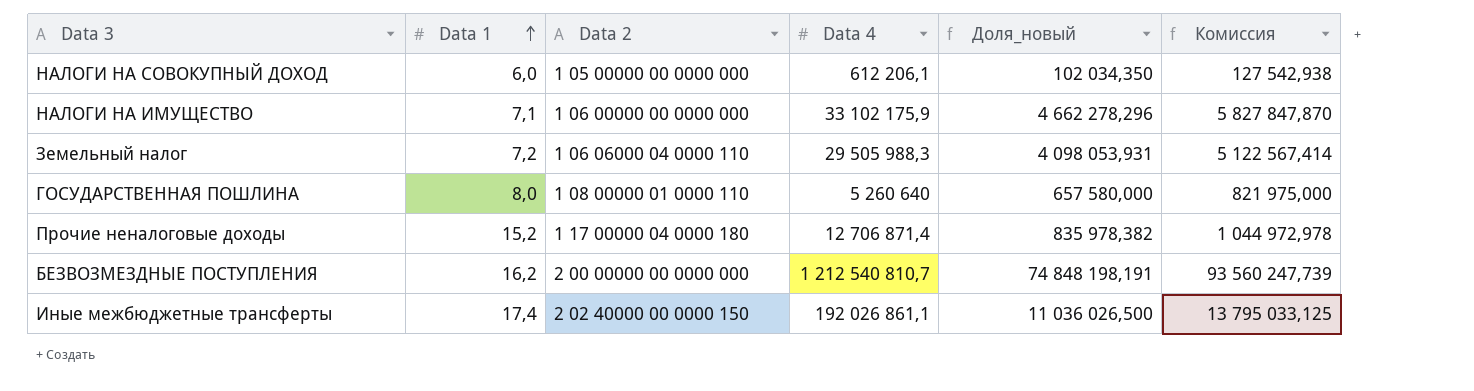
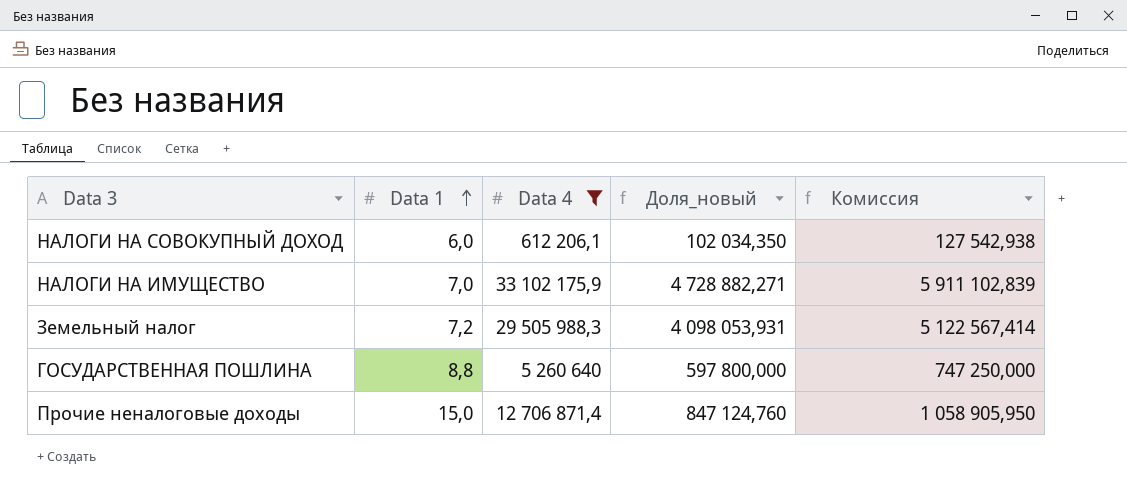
filter: none -> Data 4 <= 33 102 175,9
column Data 2 | position: 3 -> none
НАЛОГИ НА ИМУЩЕСТВО | Data 1: 7,1 -> 7,0
НАЛОГИ НА ИМУЩЕСТВО | Доля_новый: 4 662 278,296 -> 4 728 882,271
НАЛОГИ НА ИМУЩЕСТВО | Комиссия: 5 827 847,870 -> 5 911 102,839
ГОСУДАРСТВЕННАЯ ПОШЛИНА | Data 1: 8,0 -> 8,8
ГОСУДАРСТВЕННАЯ ПОШЛИНА | Доля_новый: 657 580,000 -> 597 800,000
ГОСУДАРСТВЕННАЯ ПОШЛИНА | Комиссия: 821 975,000 -> 747 250,000
Прочие неналоговые доходы | Data 1: 15,2 -> 15,0
Прочие неналоговые доходы | Доля_новый: 835 978,382 -> 847 124,760
Прочие неналоговые доходы | Комиссия: 1 044 972,978 -> 1 058 905,950

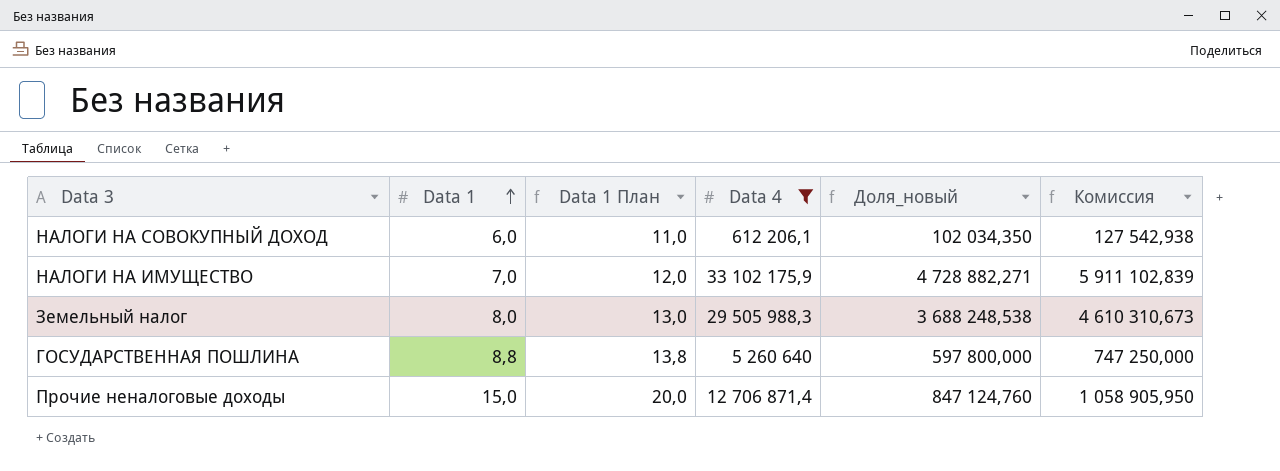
column Data 1 План | formula: none -> [Data 1] + 5
Земельный налог | Data 1: 7,2 -> 8,0
Земельный налог | Доля_новый: 4 098 053,931 -> 3 688 248,538
Земельный налог | Комиссия: 5 122 567,414 -> 4 610 310,673

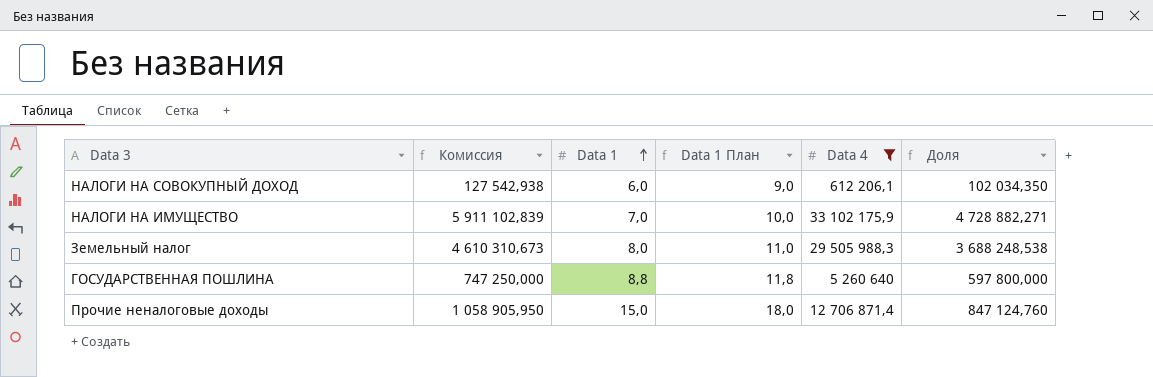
column Комиссия | position: 6 -> 2
column Data 1 План | formula: [Data 1] + 5 -> [Data 1] + 3
column name: Доля_новый -> Доля

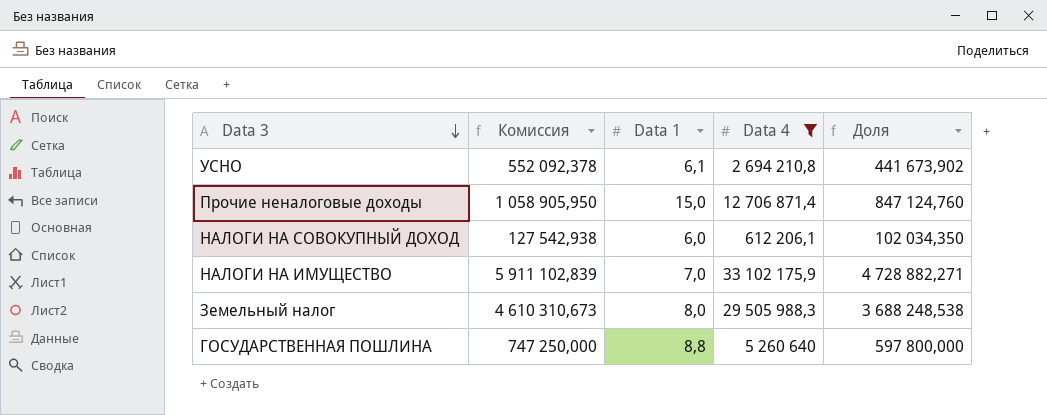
row order: Data 1 ascending -> Data 3 descending
column Data 1 План | formula: [Data 1] + 3 -> none
row УСНО: none -> 552 092,378 | 6,1 | 2 694 210,8 | 441 673,902

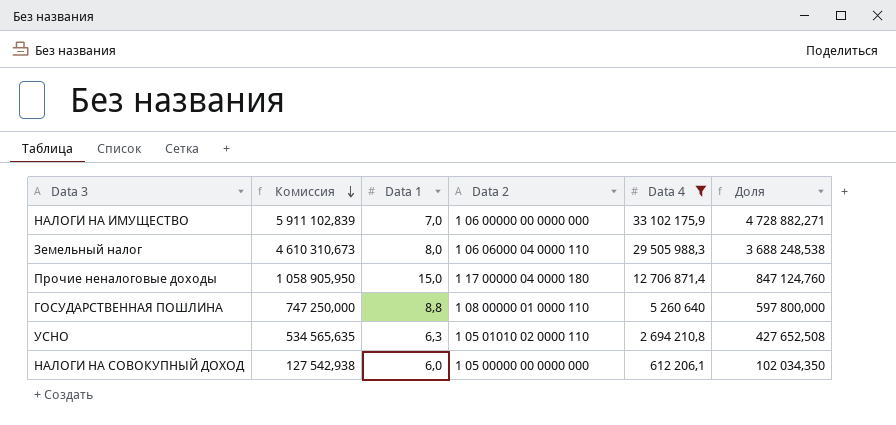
row order: Data 3 descending -> Комиссия descending
column Data 2 | position: none -> 4
УСНО | Комиссия: 552 092,378 -> 534 565,635
УСНО | Data 1: 6,1 -> 6,3
УСНО | Доля: 441 673,902 -> 427 652,508

